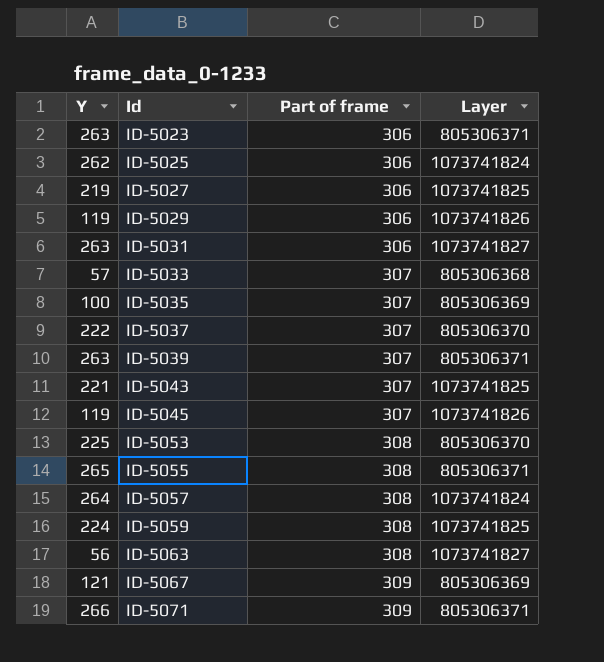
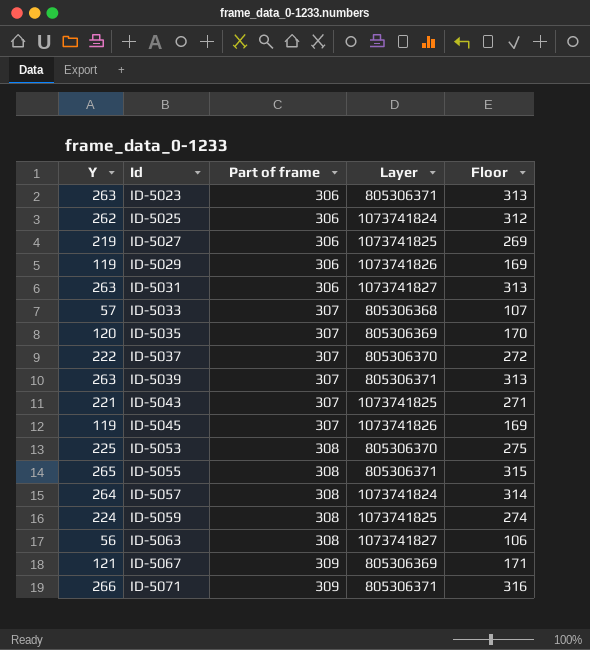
column Floor | formula: none -> [Y] + 50
ID-5035 | Y: 100 -> 120

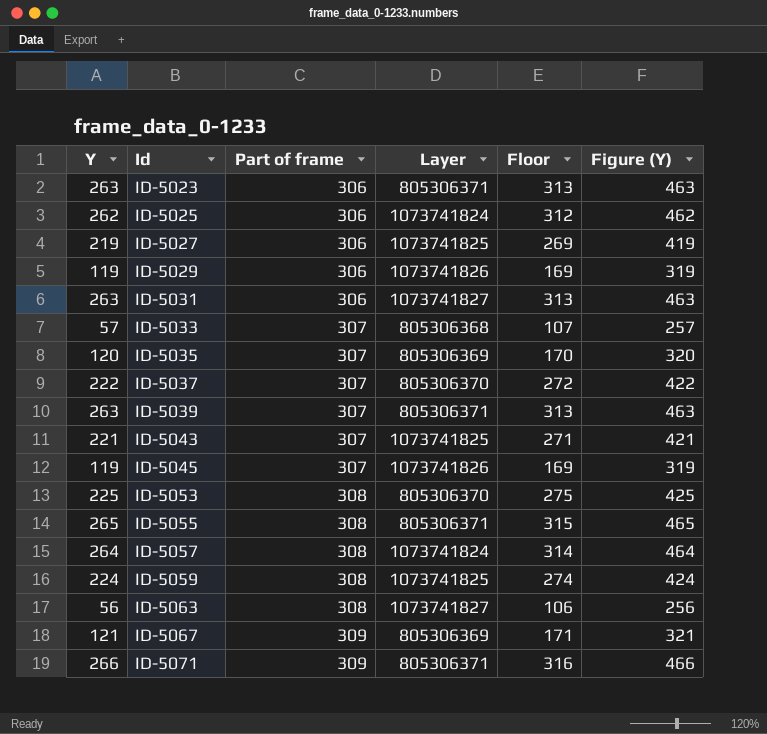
column Figure (Y) | formula: none -> [Y] + 200

